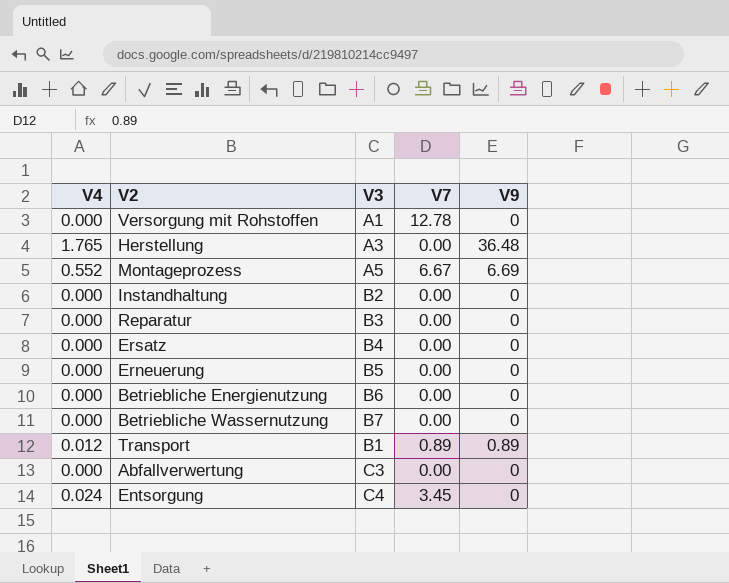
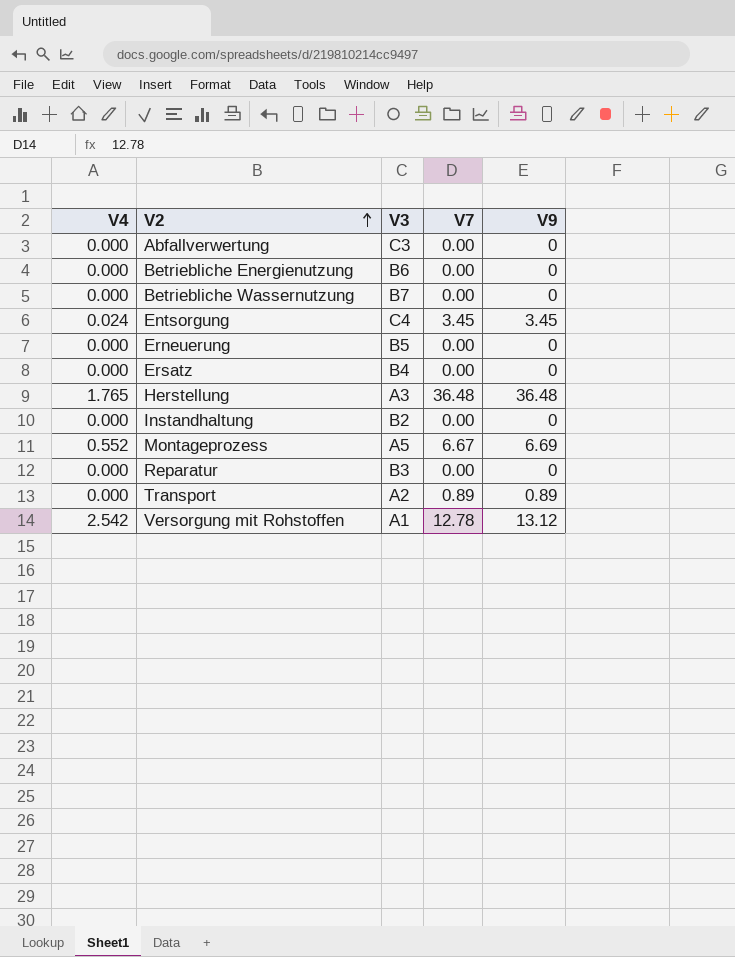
row order: none -> V2 ascending
Entsorgung | V9: 0 -> 3.45
Herstellung | V7: 0.00 -> 36.48
Transport | V4: 0.012 -> 0.000
Transport | V3: B1 -> A2
Versorgung mit Rohstoffen | V4: 0.000 -> 2.542
Versorgung mit Rohstoffen | V9: 0 -> 13.12

